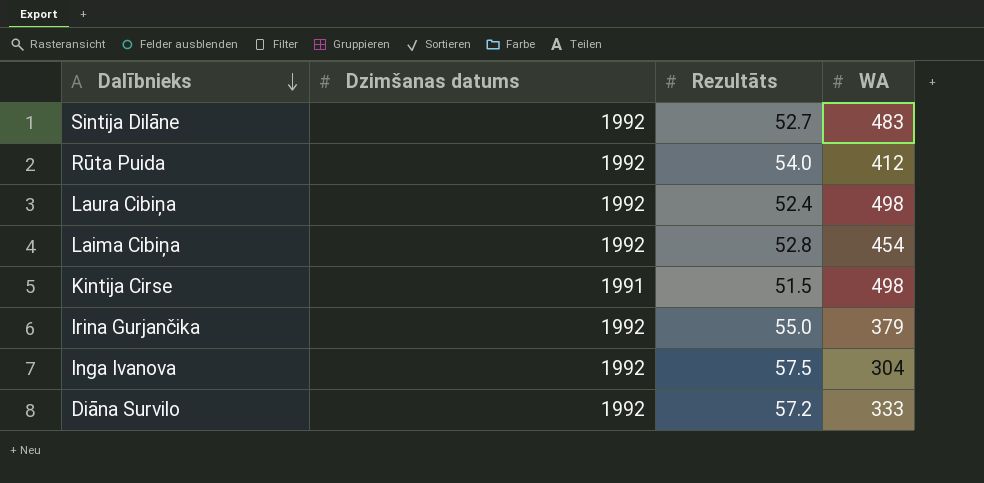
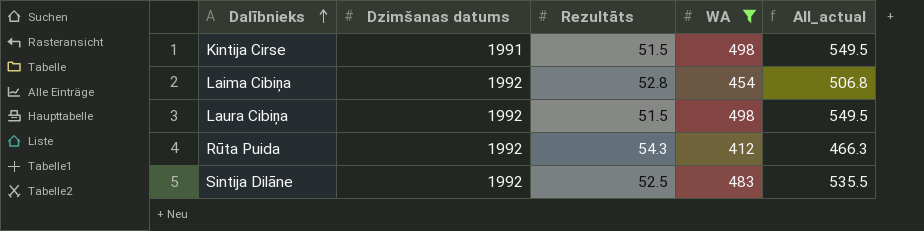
filter: none -> WA >= 412
row order: Dalībnieks descending -> Dalībnieks ascending
column All_actual | formula: none -> [Rezultāts] + [WA]
Laura Cibiņa | Rezultāts: 52.4 -> 51.5
Rūta Puida | Rezultāts: 54.0 -> 54.3
Sintija Dilāne | Rezultāts: 52.7 -> 52.5

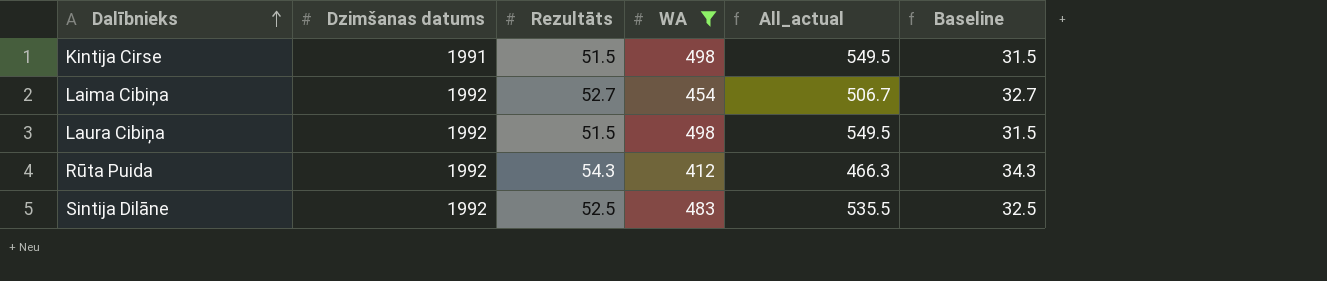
column Baseline | formula: none -> [Rezultāts] - 20
Laima Cibiņa | Rezultāts: 52.8 -> 52.7
Laima Cibiņa | All_actual: 506.8 -> 506.7

